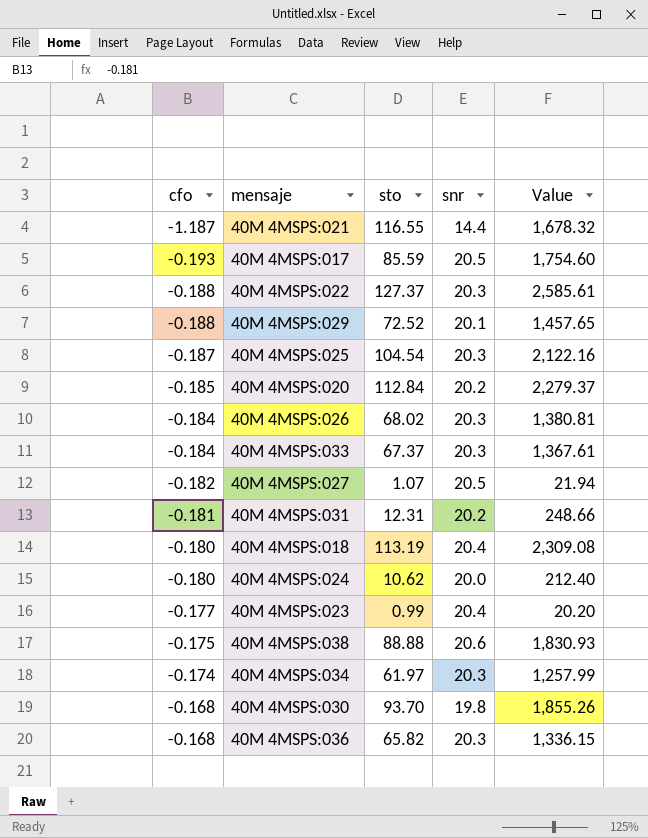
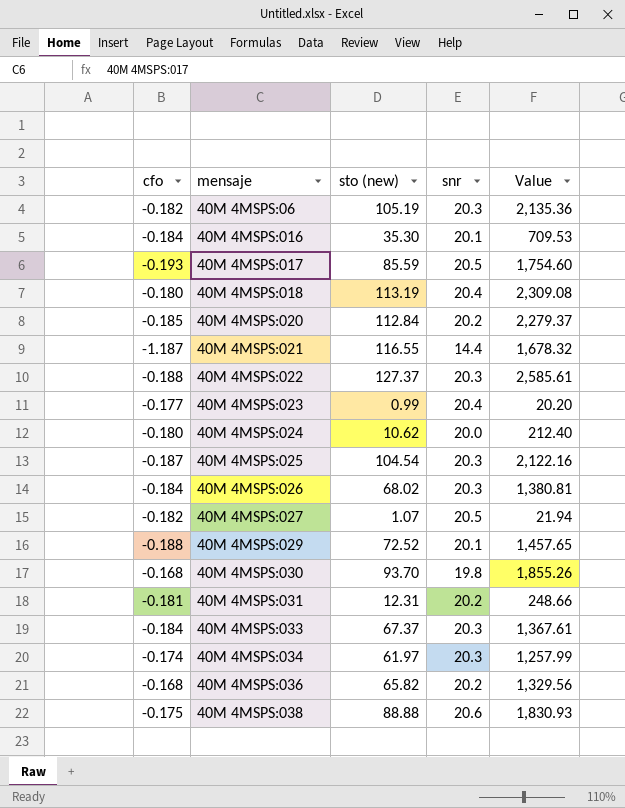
row order: cfo ascending -> mensaje ascending
column name: sto -> sto (new)
row 40M 4MSPS:06: none -> -0.182 | 105.19 | 20.3 | 2,135.36
row 40M 4MSPS:016: none -> -0.184 | 35.30 | 20.1 | 709.53
40M 4MSPS:036 | snr: 20.3 -> 20.2
40M 4MSPS:036 | Value: 1,336.15 -> 1,329.56

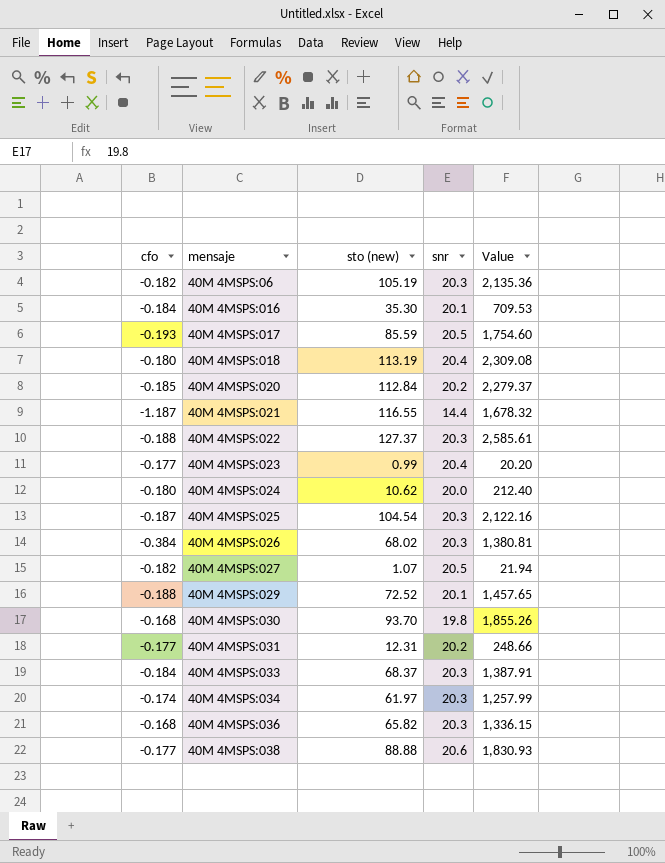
40M 4MSPS:026 | cfo: -0.184 -> -0.384
40M 4MSPS:031 | cfo: -0.181 -> -0.177
40M 4MSPS:033 | sto (new): 67.37 -> 68.37
40M 4MSPS:033 | Value: 1,367.61 -> 1,387.91
40M 4MSPS:036 | snr: 20.2 -> 20.3
40M 4MSPS:036 | Value: 1,329.56 -> 1,336.15
40M 4MSPS:038 | cfo: -0.175 -> -0.177

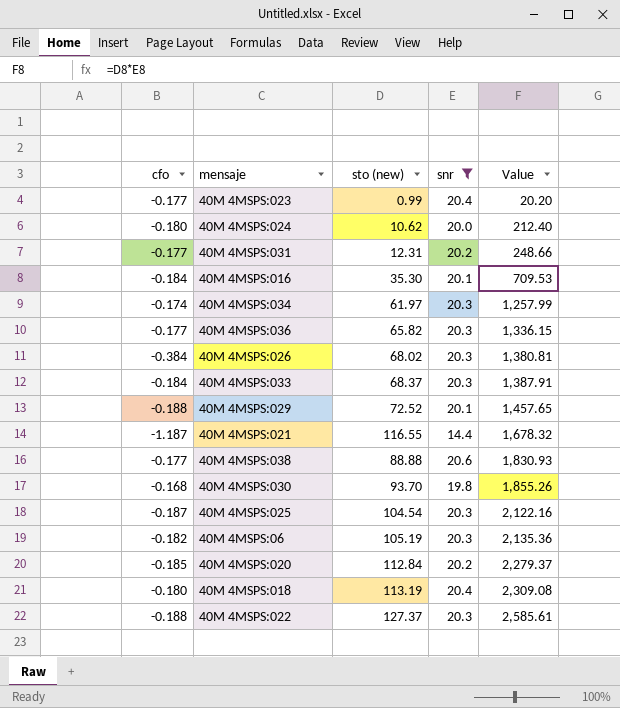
filter: none -> snr != 20.5
row order: mensaje ascending -> Value ascending
40M 4MSPS:036 | cfo: -0.168 -> -0.177

